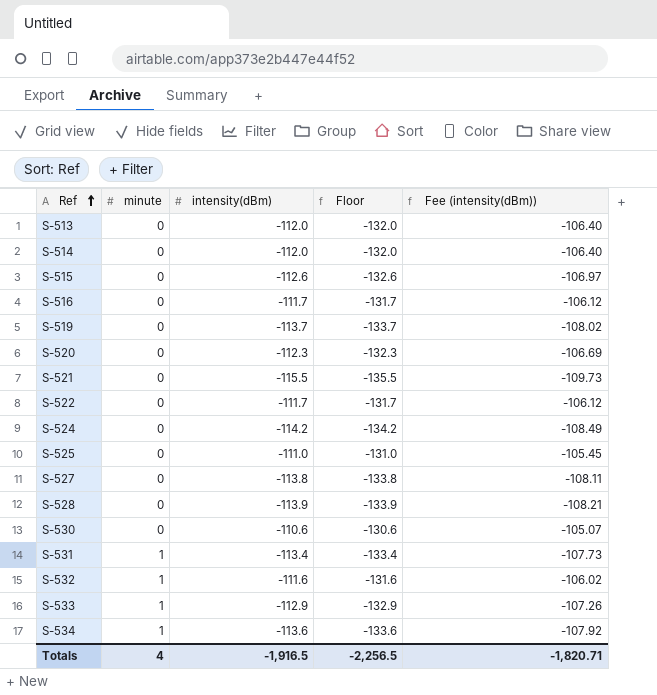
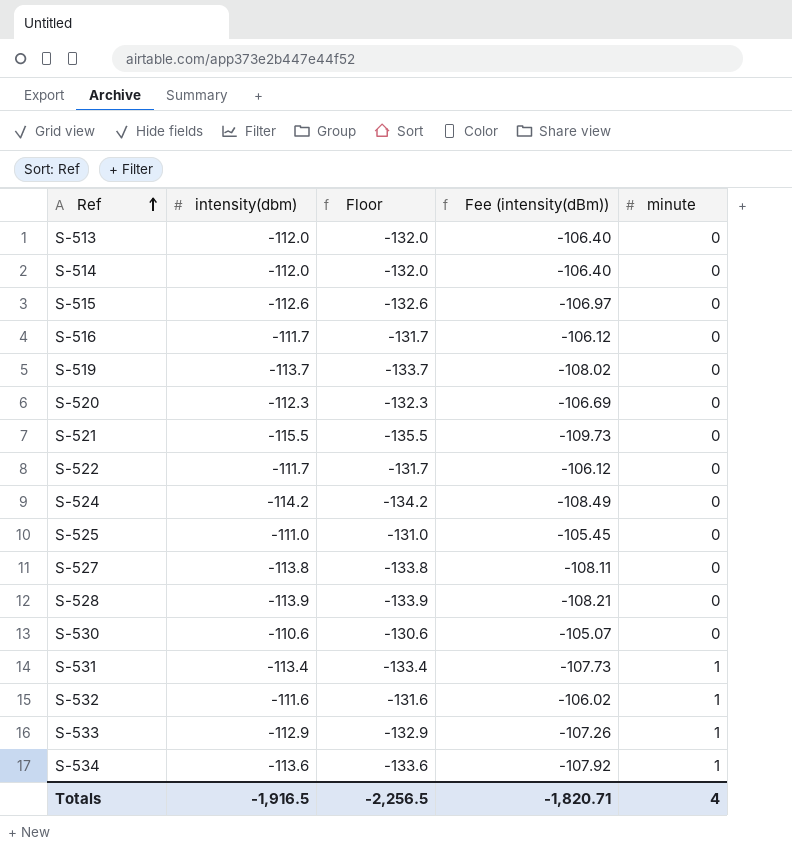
column name: intensity(dBm) -> intensity(dbm)
column minute | position: 2 -> 5

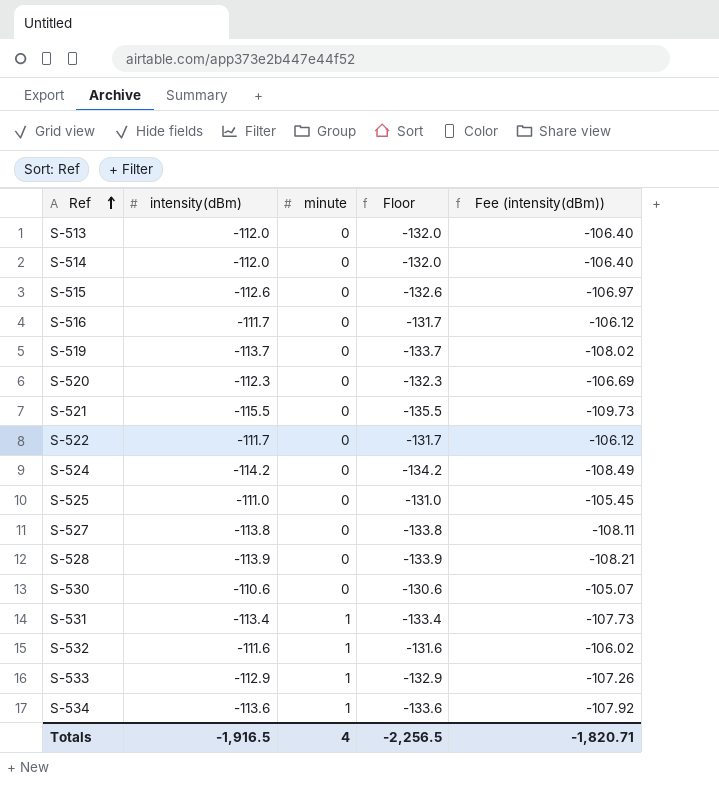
column name: intensity(dbm) -> intensity(dBm)
column minute | position: 5 -> 3

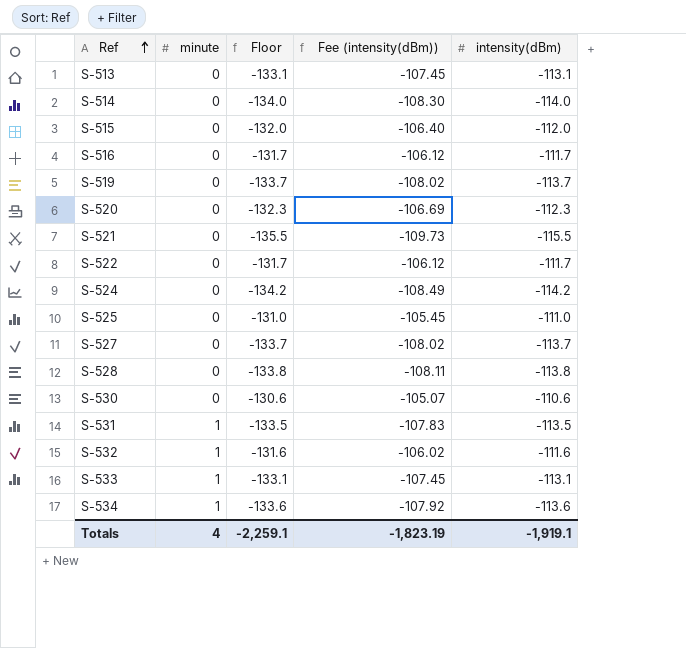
column intensity(dBm) | position: 2 -> 5
S-513 | Floor: -132.0 -> -133.1
S-513 | Fee (intensity(dBm)): -106.40 -> -107.45
S-513 | intensity(dBm): -112.0 -> -113.1
S-514 | Floor: -132.0 -> -134.0
S-514 | Fee (intensity(dBm)): -106.40 -> -108.30
S-514 | intensity(dBm): -112.0 -> -114.0
S-515 | Floor: -132.6 -> -132.0
S-515 | Fee (intensity(dBm)): -106.97 -> -106.40
S-515 | intensity(dBm): -112.6 -> -112.0
S-527 | Floor: -133.8 -> -133.7
S-527 | Fee (intensity(dBm)): -108.11 -> -108.02
S-527 | intensity(dBm): -113.8 -> -113.7
S-528 | Floor: -133.9 -> -133.8
S-528 | Fee (intensity(dBm)): -108.21 -> -108.11
S-528 | intensity(dBm): -113.9 -> -113.8
S-531 | Floor: -133.4 -> -133.5
S-531 | Fee (intensity(dBm)): -107.73 -> -107.83
S-531 | intensity(dBm): -113.4 -> -113.5
S-533 | Floor: -132.9 -> -133.1
S-533 | Fee (intensity(dBm)): -107.26 -> -107.45
S-533 | intensity(dBm): -112.9 -> -113.1
Totals | Floor: -2,256.5 -> -2,259.1
Totals | Fee (intensity(dBm)): -1,820.71 -> -1,823.19
Totals | intensity(dBm): -1,916.5 -> -1,919.1

